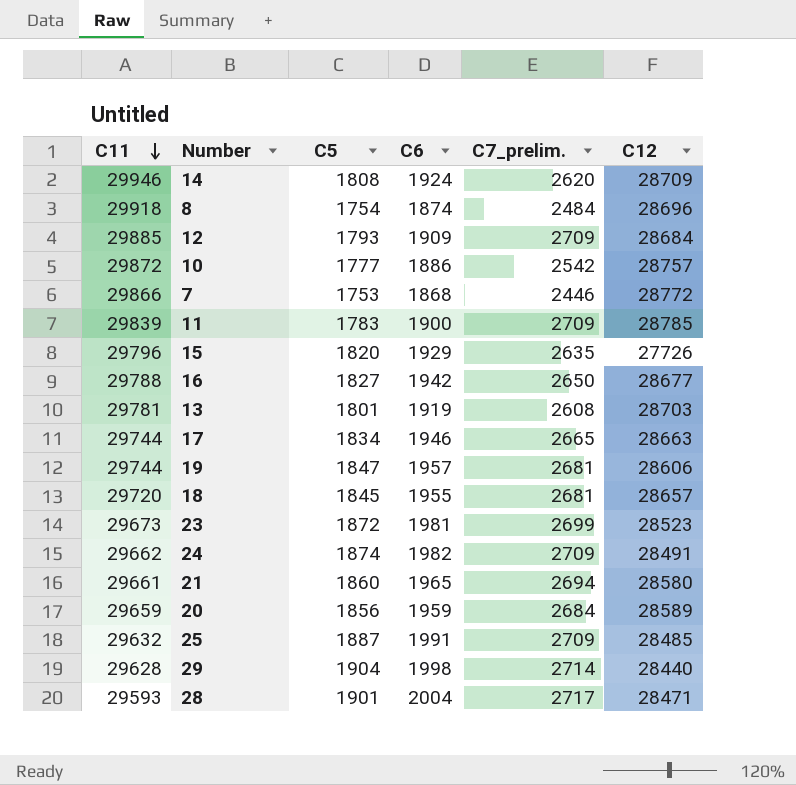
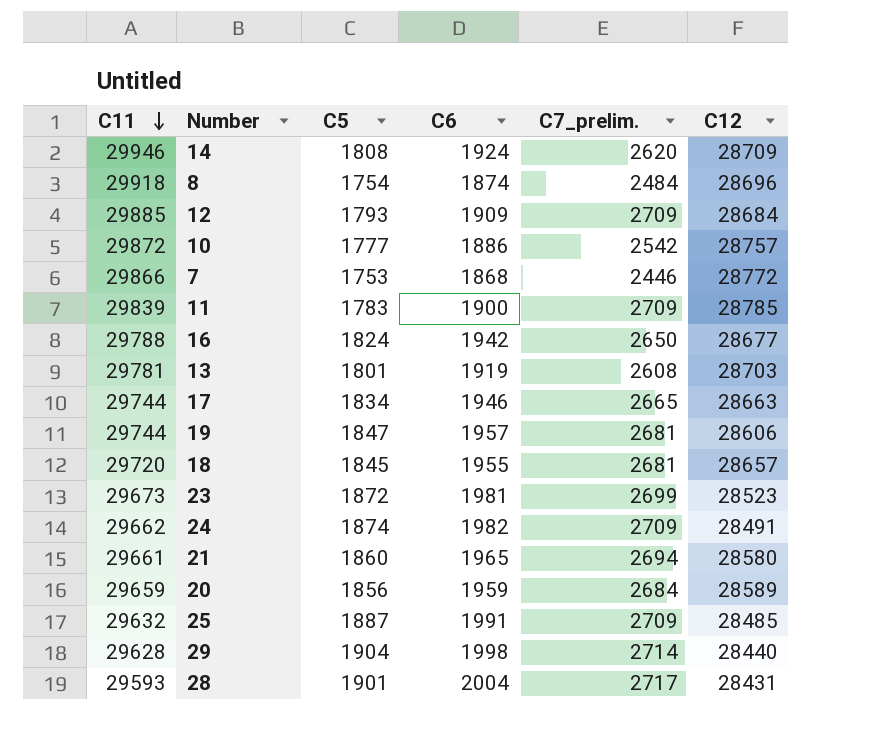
row 15: 29796 | 1820 | 1929 | 2635 | 27726 -> none
16 | C5: 1827 -> 1824
28 | C12: 28471 -> 28431

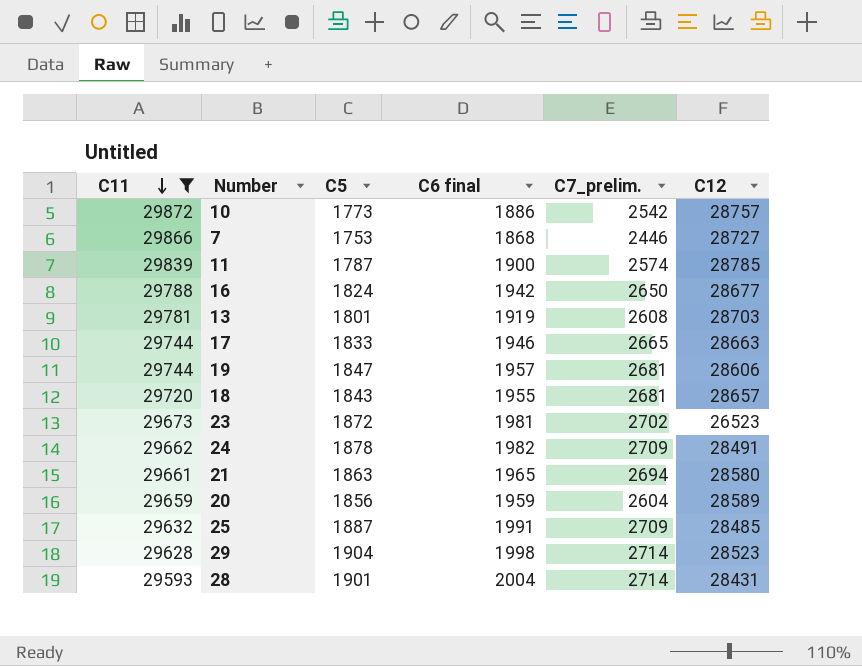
filter: none -> C11 <= 29872
column name: C6 -> C6 final
10 | C5: 1777 -> 1773
7 | C12: 28772 -> 28727
11 | C5: 1783 -> 1787
11 | C7_prelim.: 2709 -> 2574
17 | C5: 1834 -> 1833
18 | C5: 1845 -> 1843
23 | C7_prelim.: 2699 -> 2702
23 | C12: 28523 -> 26523
24 | C5: 1874 -> 1878
21 | C5: 1860 -> 1863
20 | C7_prelim.: 2684 -> 2604
29 | C12: 28440 -> 28523
28 | C7_prelim.: 2717 -> 2714

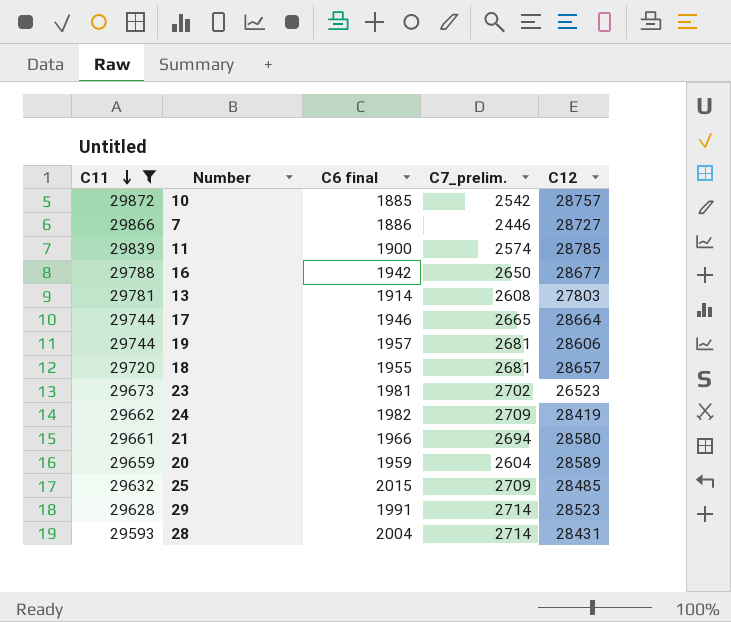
column C5 | position: 3 -> none
10 | C6 final: 1886 -> 1885
7 | C6 final: 1868 -> 1886
13 | C6 final: 1919 -> 1914
13 | C12: 28703 -> 27803
17 | C12: 28663 -> 28664
24 | C12: 28491 -> 28419
21 | C6 final: 1965 -> 1966
25 | C6 final: 1991 -> 2015
29 | C6 final: 1998 -> 1991

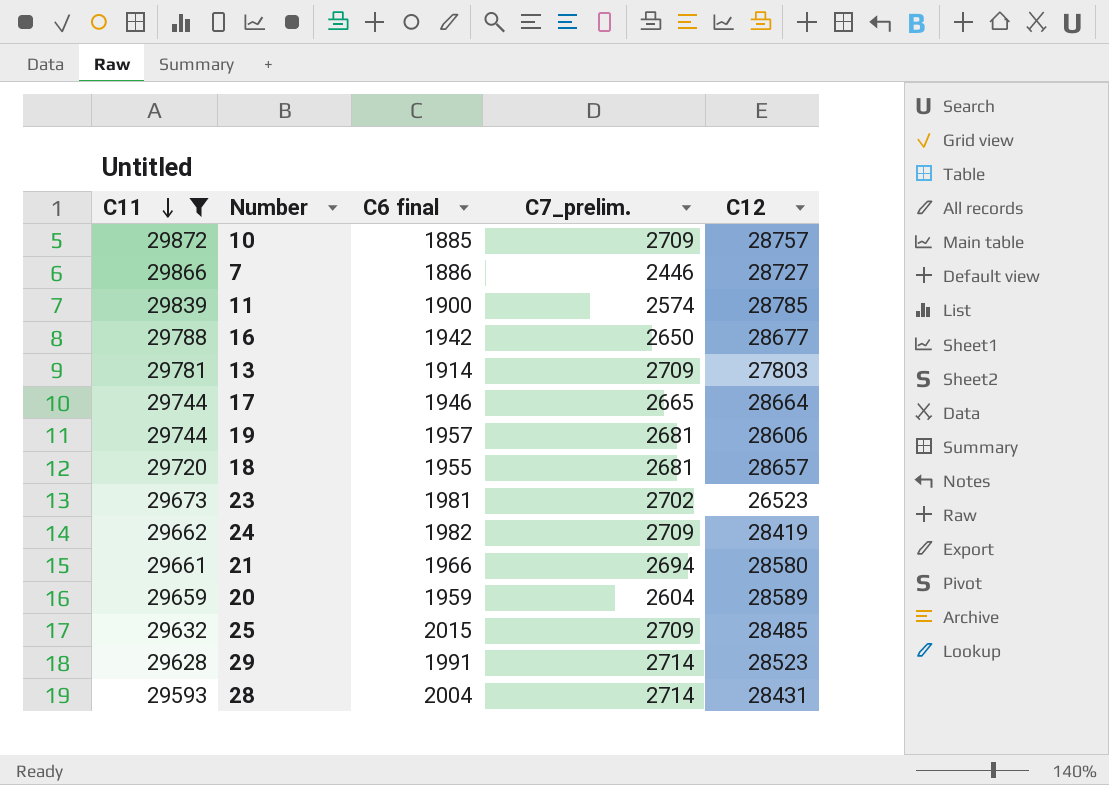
10 | C7_prelim.: 2542 -> 2709
13 | C7_prelim.: 2608 -> 2709

